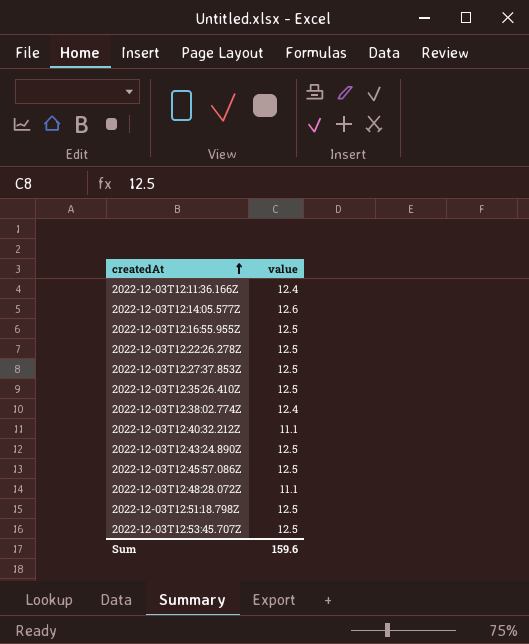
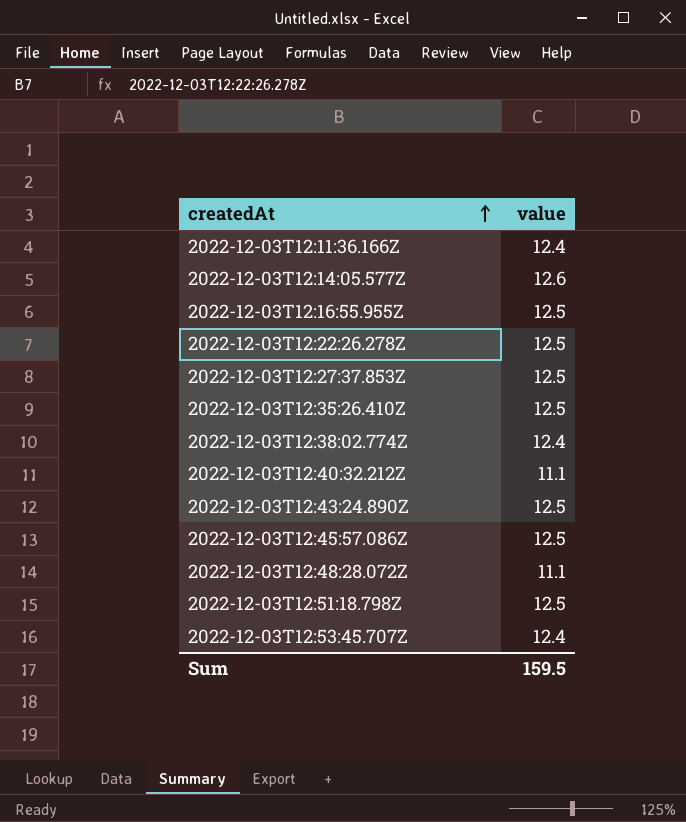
2022-12-03T12:53:45.707Z | value: 12.5 -> 12.4
Sum | value: 159.6 -> 159.5

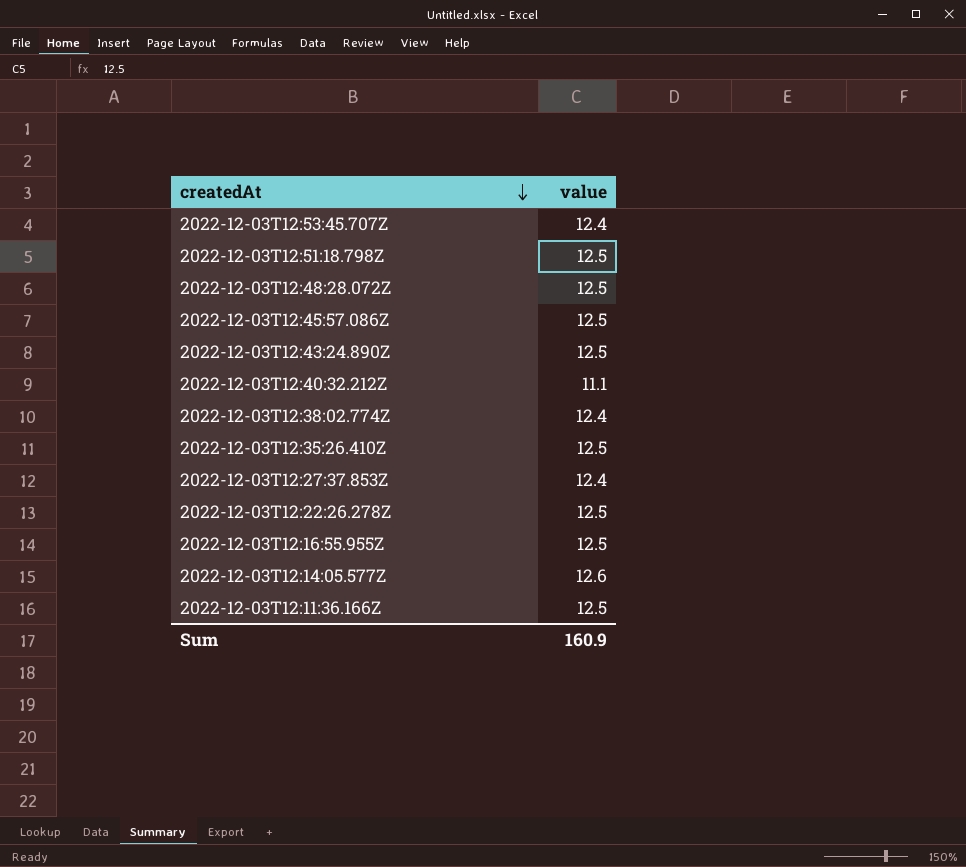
row order: createdAt ascending -> createdAt descending
2022-12-03T12:48:28.072Z | value: 11.1 -> 12.5
2022-12-03T12:27:37.853Z | value: 12.5 -> 12.4
2022-12-03T12:11:36.166Z | value: 12.4 -> 12.5
Sum | value: 159.5 -> 160.9

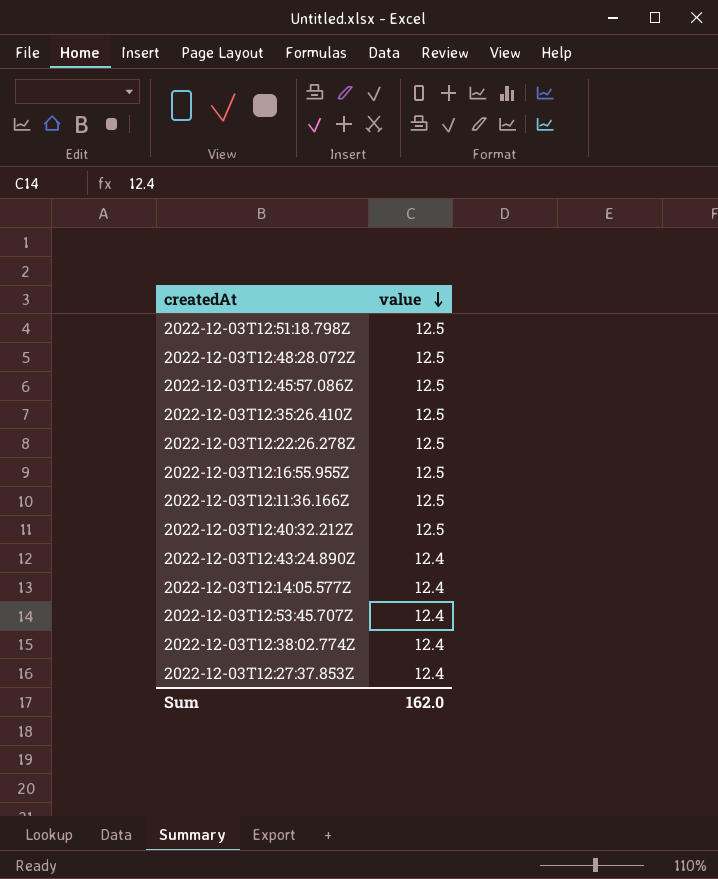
row order: createdAt descending -> value descending
2022-12-03T12:40:32.212Z | value: 11.1 -> 12.5
2022-12-03T12:43:24.890Z | value: 12.5 -> 12.4
2022-12-03T12:14:05.577Z | value: 12.6 -> 12.4
Sum | value: 160.9 -> 162.0

